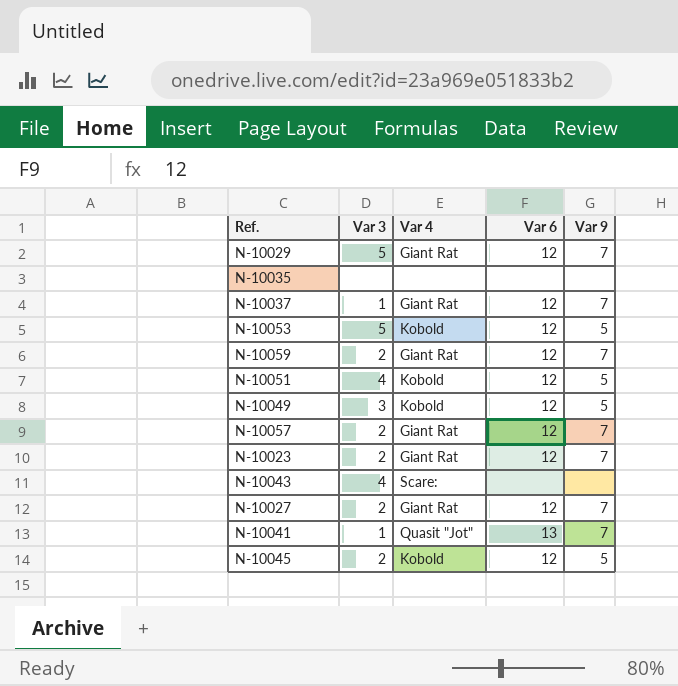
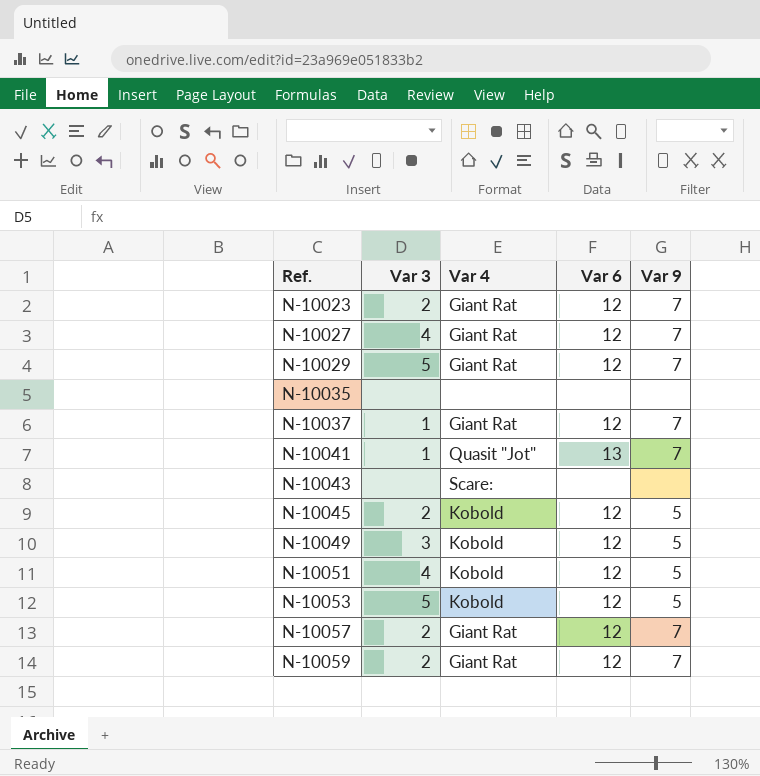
row order: none -> Ref. ascending
N-10027 | Var 3: 2 -> 4
N-10043 | Var 3: 4 -> none

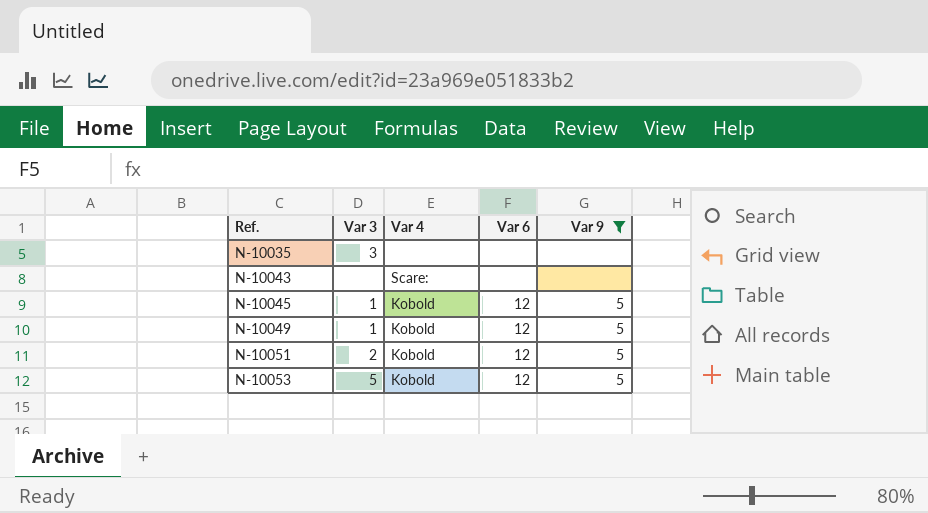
filter: none -> Var 9 != 7
N-10035 | Var 3: none -> 3
N-10045 | Var 3: 2 -> 1
N-10049 | Var 3: 3 -> 1
N-10051 | Var 3: 4 -> 2

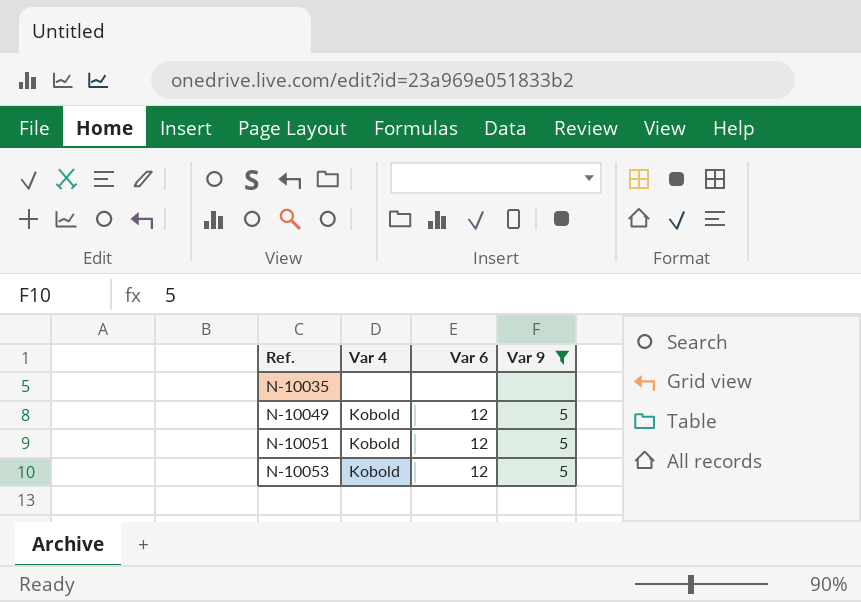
column Var 3 | position: 2 -> none
row N-10043: none | Scare: | none | none -> none
row N-10045: 1 | Kobold | 12 | 5 -> none

